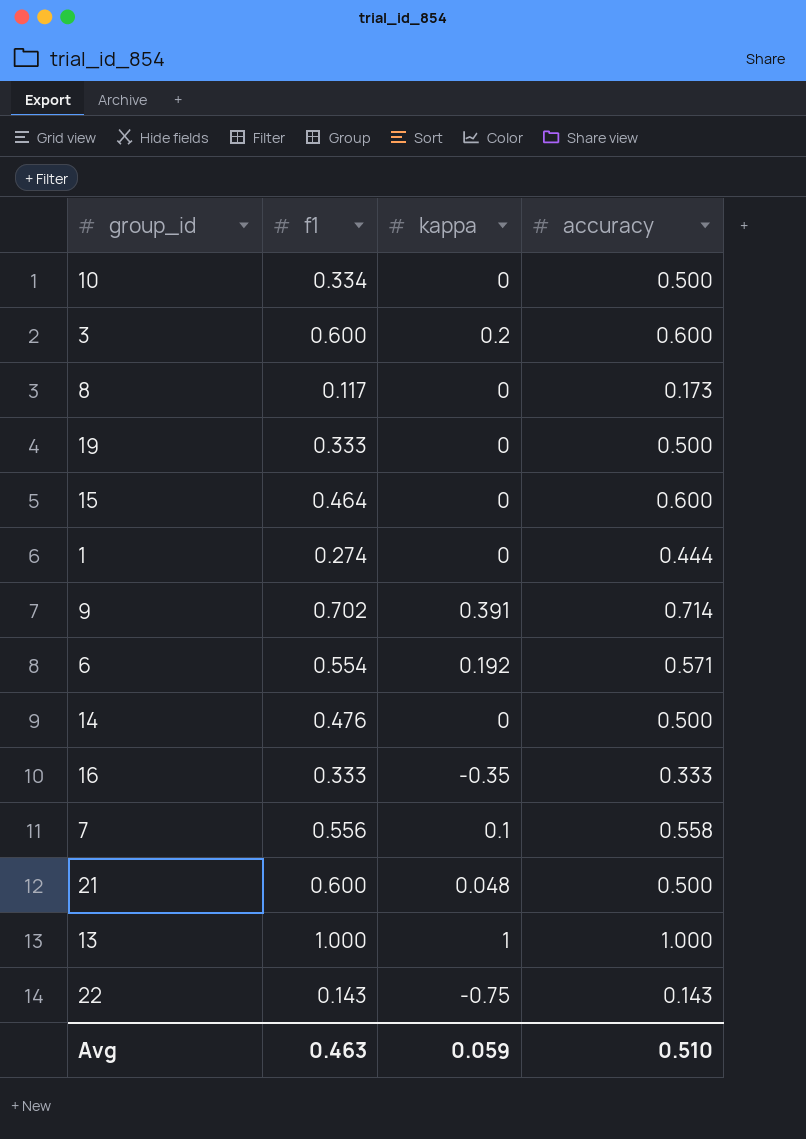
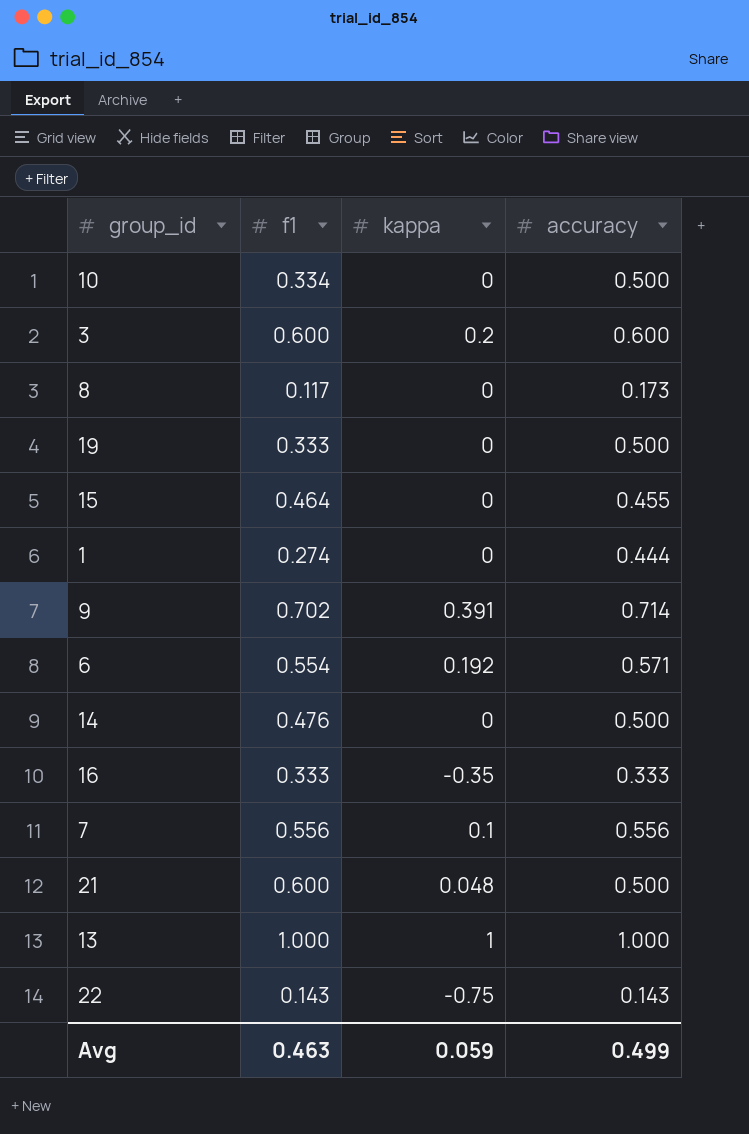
15 | accuracy: 0.600 -> 0.455
7 | accuracy: 0.558 -> 0.556
Avg | accuracy: 0.510 -> 0.499

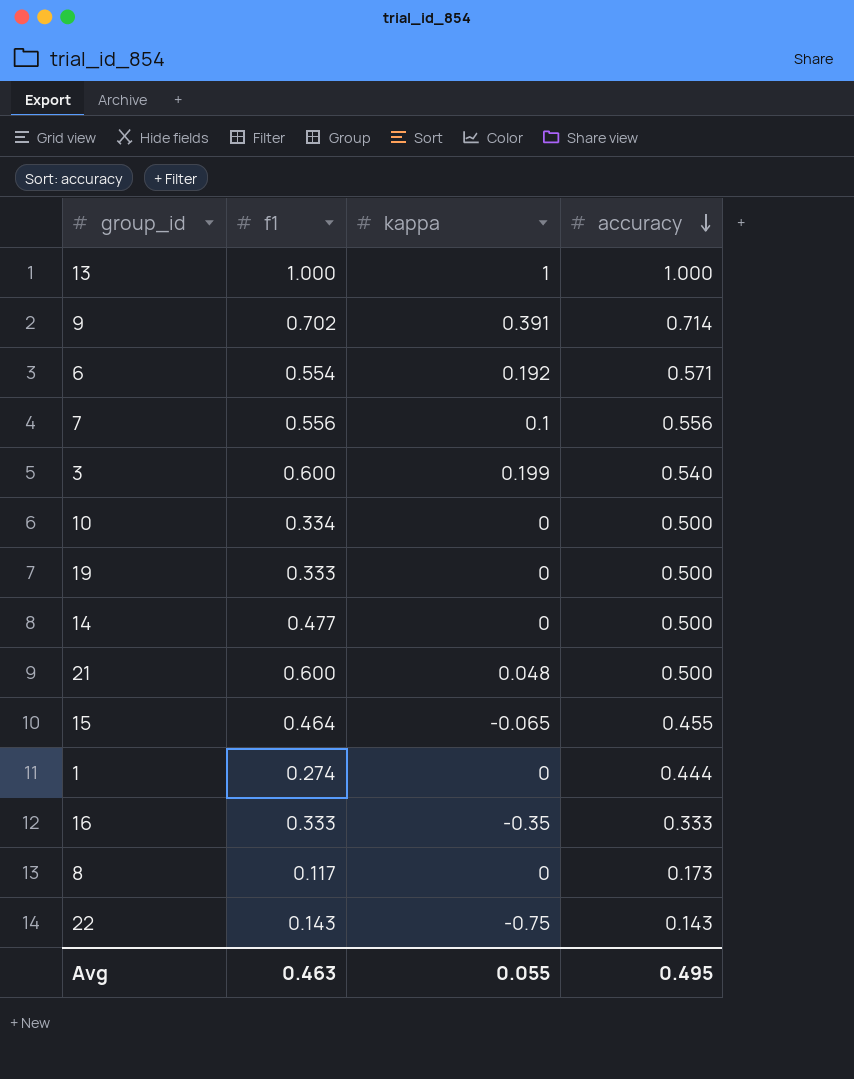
row order: none -> accuracy descending
3 | kappa: 0.2 -> 0.199
3 | accuracy: 0.600 -> 0.540
14 | f1: 0.476 -> 0.477
15 | kappa: 0 -> -0.065
Avg | kappa: 0.059 -> 0.055
Avg | accuracy: 0.499 -> 0.495

